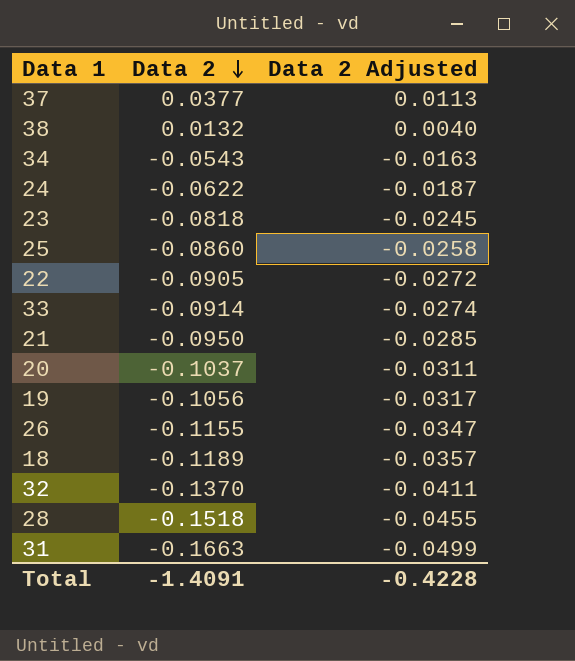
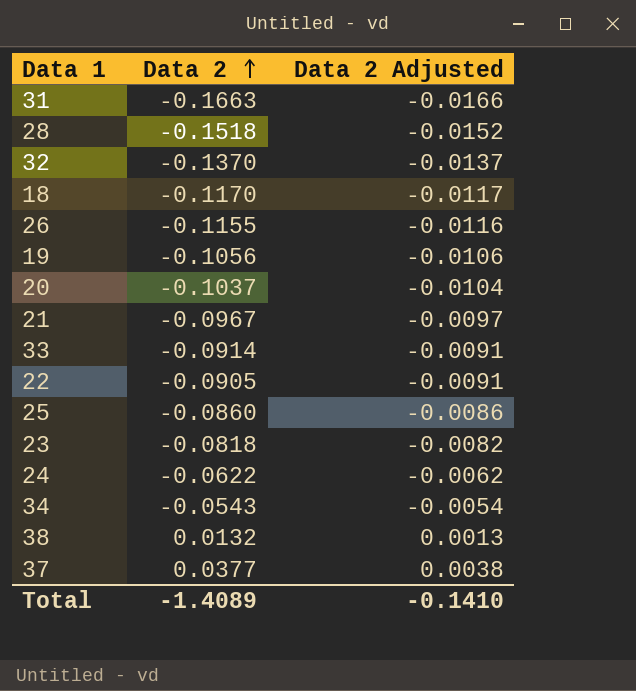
row order: Data 2 descending -> Data 2 ascending
column Data 2 Adjusted | formula: [Data 2] * 0.3 -> [Data 2] * 0.1
18 | Data 2: -0.1189 -> -0.1170
21 | Data 2: -0.0950 -> -0.0967
Total | Data 2: -1.4091 -> -1.4089
Total | Data 2 Adjusted: -0.4228 -> -0.1410

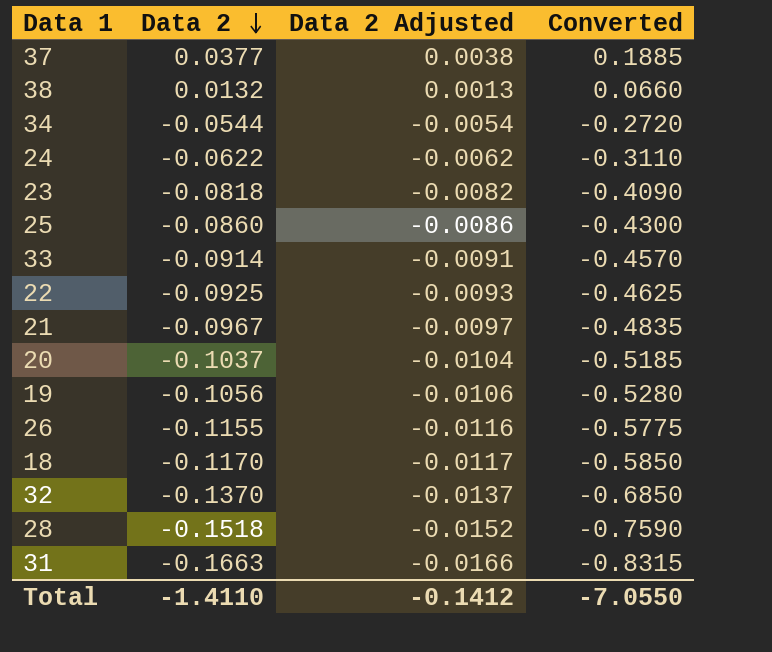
row order: Data 2 ascending -> Data 2 descending
column Converted | formula: none -> [Data 2] * 5
34 | Data 2: -0.0543 -> -0.0544
22 | Data 2: -0.0905 -> -0.0925
22 | Data 2 Adjusted: -0.0091 -> -0.0093
Total | Data 2: -1.4089 -> -1.4110
Total | Data 2 Adjusted: -0.1410 -> -0.1412

